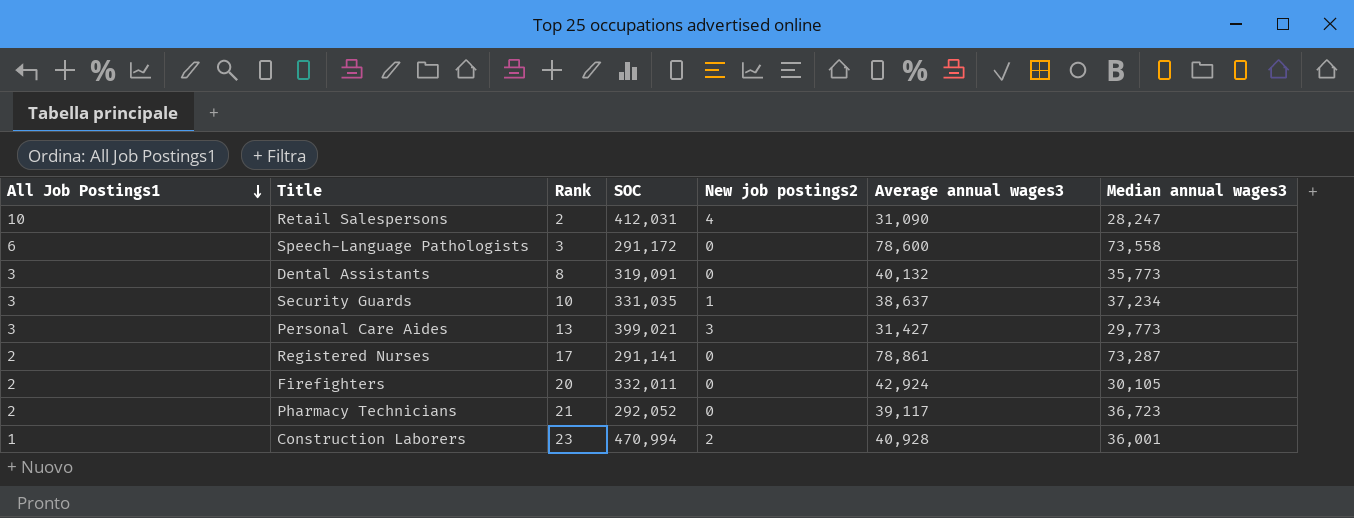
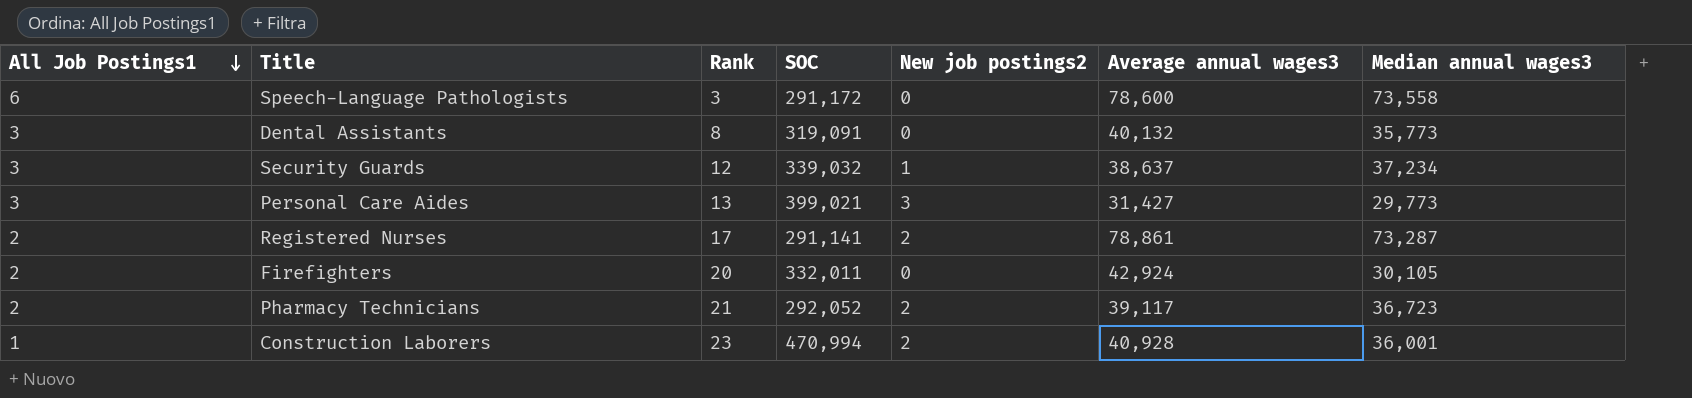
row Retail Salespersons: 10 | 2 | 412,031 | 4 | 31,090 | 28,247 -> none
Security Guards | Rank: 10 -> 12
Security Guards | SOC: 331,035 -> 339,032
Registered Nurses | New job postings2: 0 -> 2
Pharmacy Technicians | New job postings2: 0 -> 2

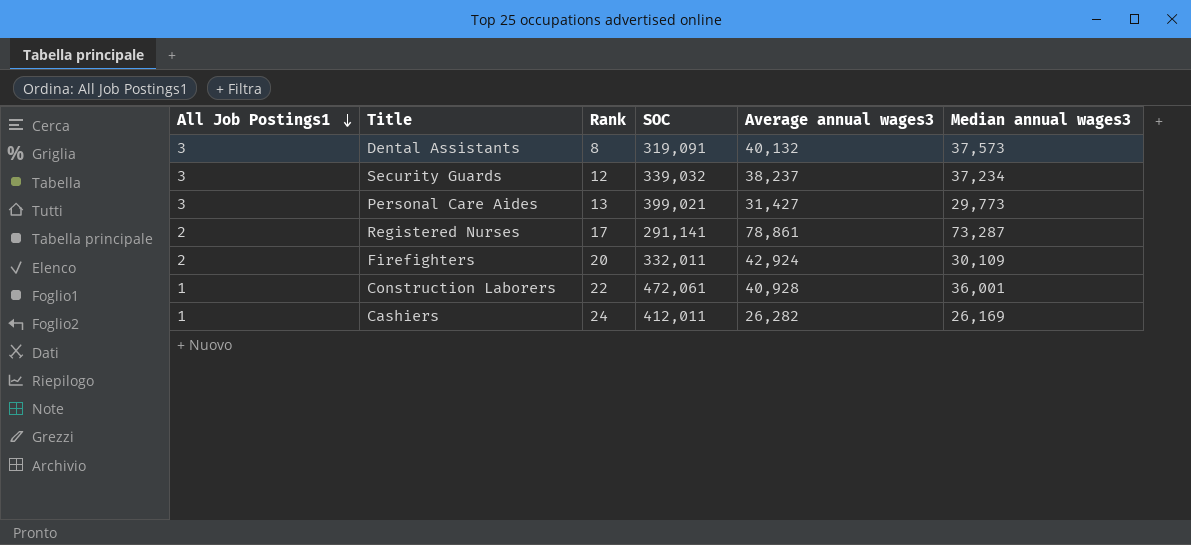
column New job postings2 | position: 5 -> none
row Speech-Language Pathologists: 6 | 3 | 291,172 | 0 | 78,600 | 73,558 -> none
row Pharmacy Technicians: 2 | 21 | 292,052 | 2 | 39,117 | 36,723 -> none
Dental Assistants | Median annual wages3: 35,773 -> 37,573
Security Guards | Average annual wages3: 38,637 -> 38,237
Firefighters | Median annual wages3: 30,105 -> 30,109
Construction Laborers | Rank: 23 -> 22
Construction Laborers | SOC: 470,994 -> 472,061
row Cashiers: none -> 1 | 24 | 412,011 | 26,282 | 26,169

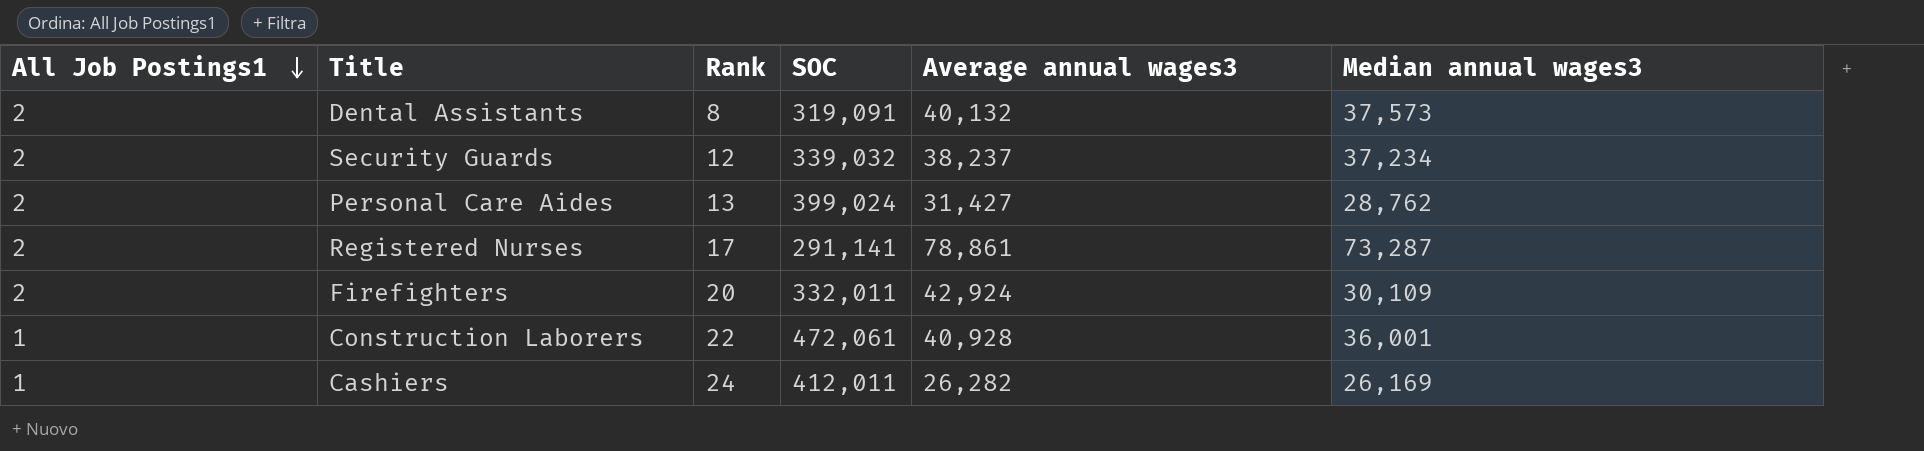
Dental Assistants | All Job Postings1: 3 -> 2
Security Guards | All Job Postings1: 3 -> 2
Personal Care Aides | All Job Postings1: 3 -> 2
Personal Care Aides | SOC: 399,021 -> 399,024
Personal Care Aides | Median annual wages3: 29,773 -> 28,762

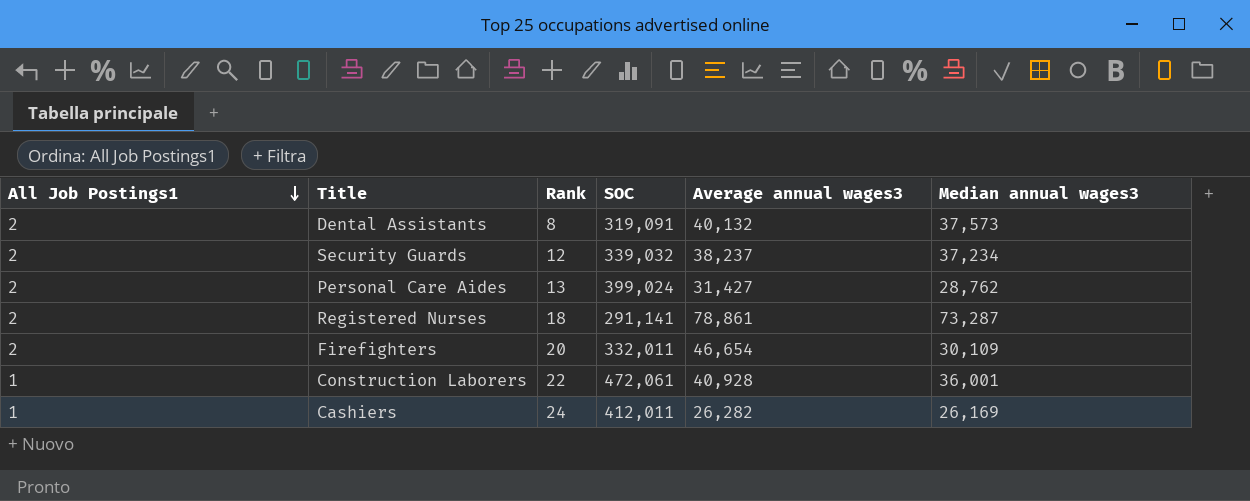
Registered Nurses | Rank: 17 -> 18
Firefighters | Average annual wages3: 42,924 -> 46,654

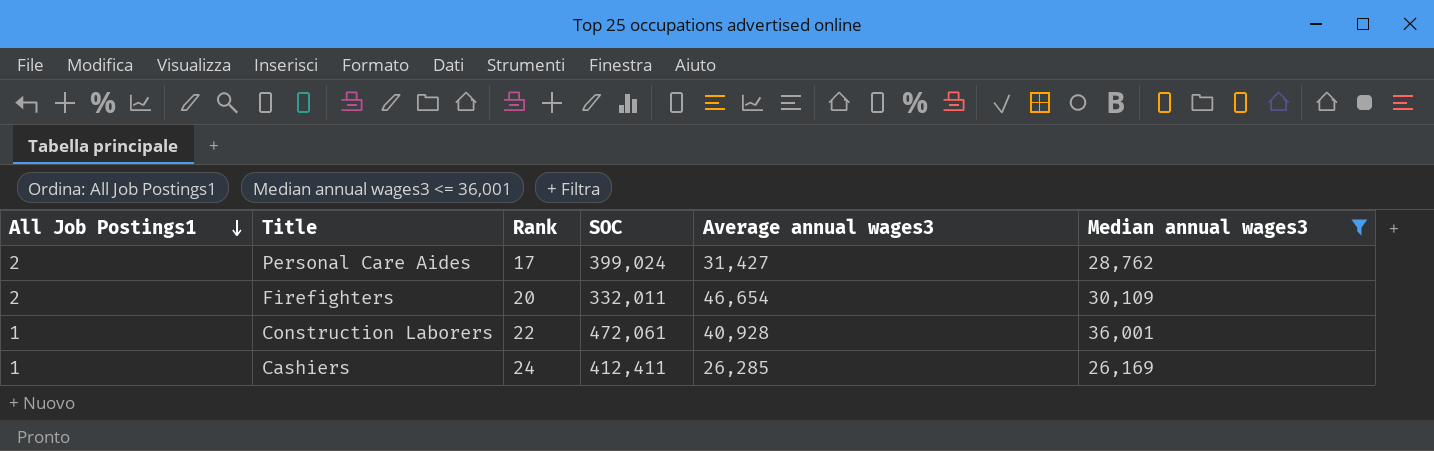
filter: none -> Median annual wages3 <= 36,001
Personal Care Aides | Rank: 13 -> 17
Cashiers | SOC: 412,011 -> 412,411
Cashiers | Average annual wages3: 26,282 -> 26,285

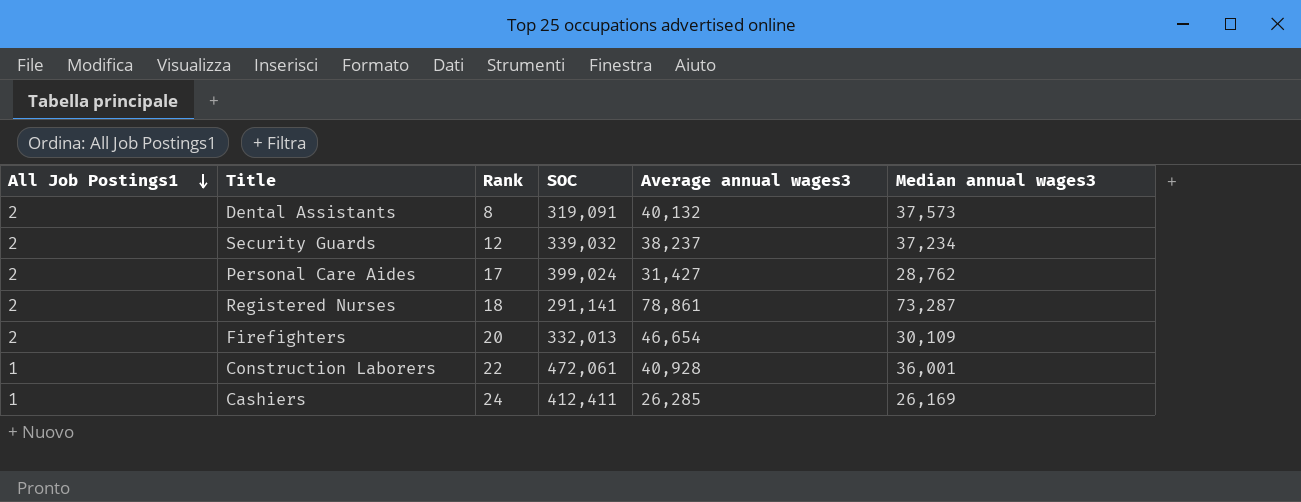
filter: Median annual wages3 <= 36,001 -> none
Firefighters | SOC: 332,011 -> 332,013

